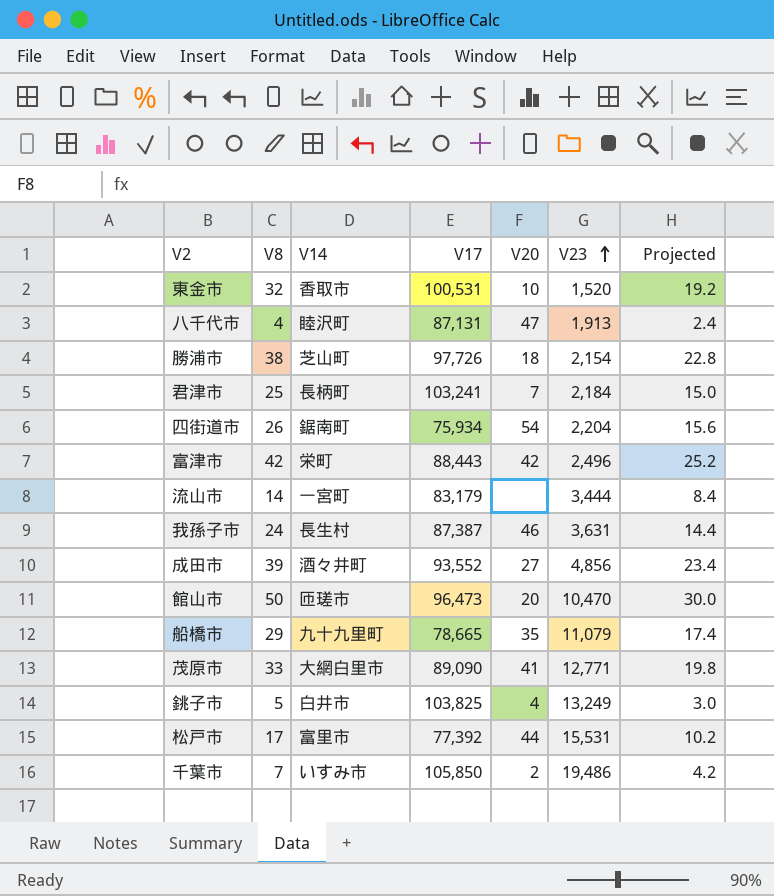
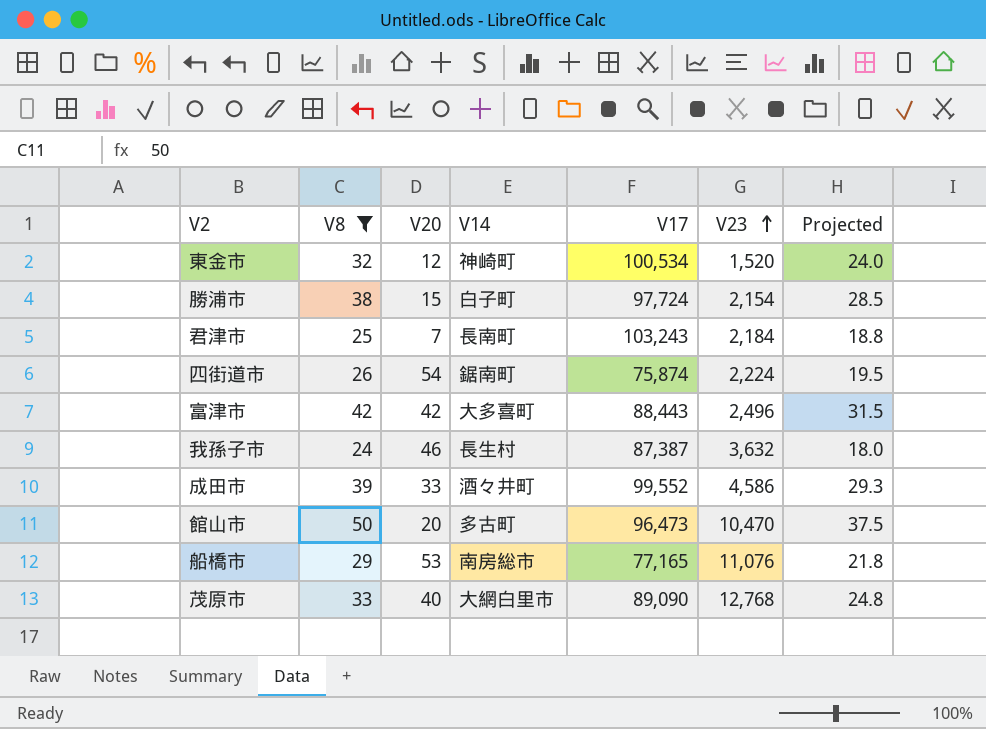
filter: none -> V8 >= 24
column V20 | position: 5 -> 3
column Projected | formula: [V8] * 0.6 -> [V8] * 0.75
東金市 | V20: 10 -> 12
東金市 | V14: 香取市 -> 神崎町
東金市 | V17: 100,531 -> 100,534
勝浦市 | V20: 18 -> 15
勝浦市 | V14: 芝山町 -> 白子町
勝浦市 | V17: 97,726 -> 97,724
君津市 | V14: 長柄町 -> 長南町
君津市 | V17: 103,241 -> 103,243
四街道市 | V17: 75,934 -> 75,874
四街道市 | V23: 2,204 -> 2,224
富津市 | V14: 栄町 -> 大多喜町
我孫子市 | V23: 3,631 -> 3,632
成田市 | V20: 27 -> 33
成田市 | V17: 93,552 -> 99,552
成田市 | V23: 4,856 -> 4,586
館山市 | V14: 匝瑳市 -> 多古町
船橋市 | V20: 35 -> 53
船橋市 | V14: 九十九里町 -> 南房総市
船橋市 | V17: 78,665 -> 77,165
船橋市 | V23: 11,079 -> 11,076
茂原市 | V20: 41 -> 40
茂原市 | V23: 12,771 -> 12,768

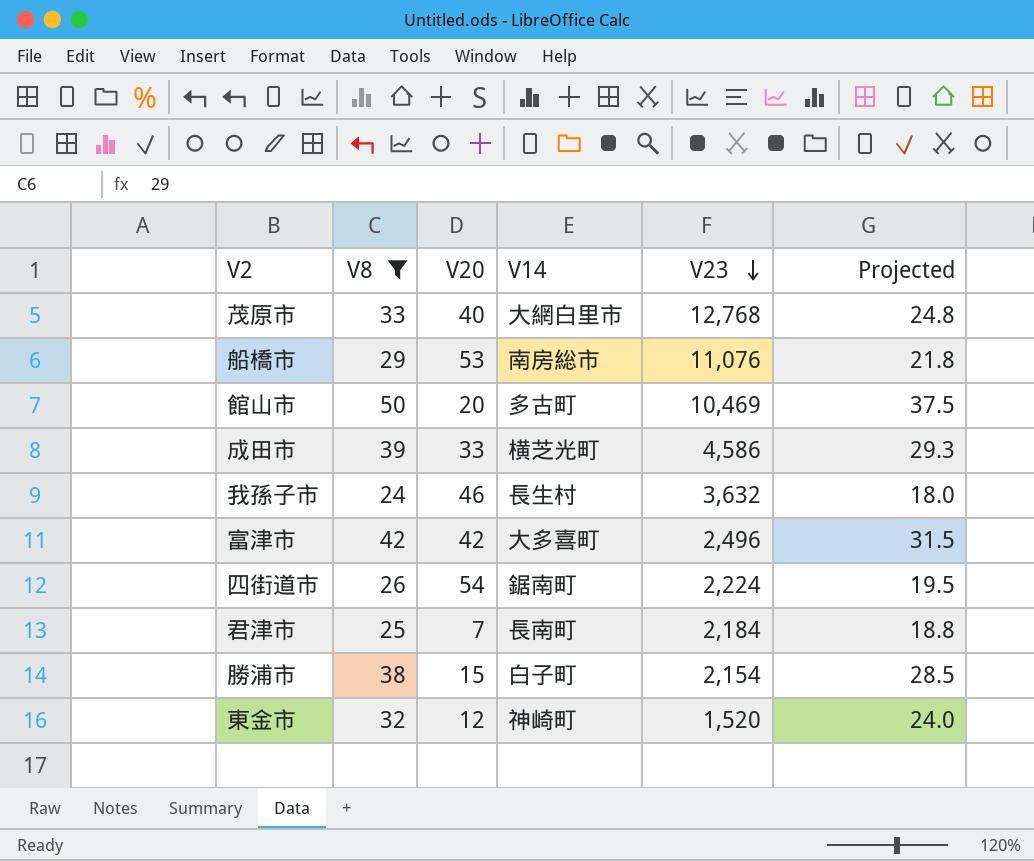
row order: V23 ascending -> V23 descending
column V17 | position: 5 -> none
館山市 | V23: 10,470 -> 10,469
成田市 | V14: 酒々井町 -> 横芝光町

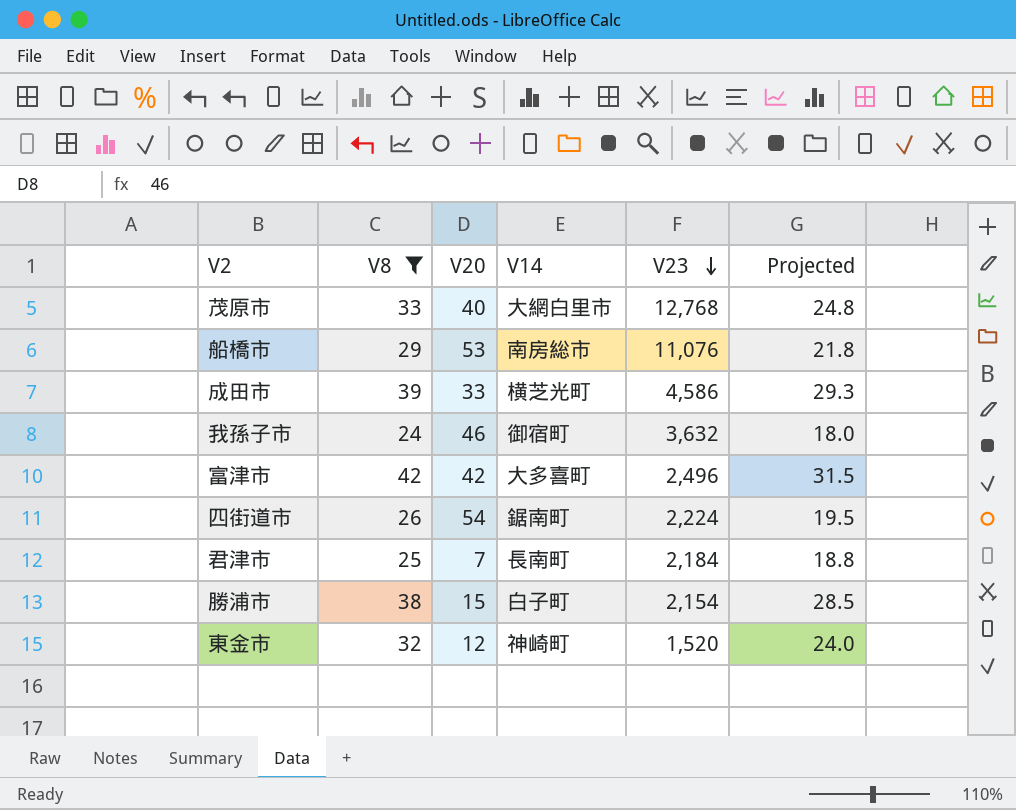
row 館山市: 50 | 20 | 多古町 | 10,469 | 37.5 -> none
我孫子市 | V14: 長生村 -> 御宿町

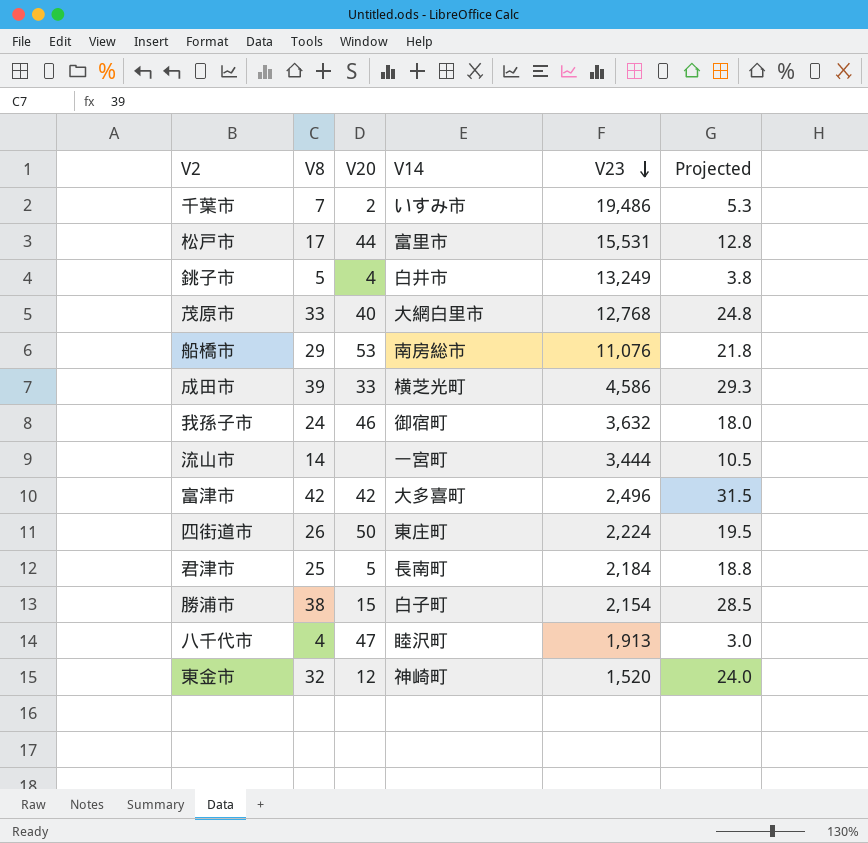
filter: V8 >= 24 -> none
四街道市 | V20: 54 -> 50
四街道市 | V14: 鋸南町 -> 東庄町
君津市 | V20: 7 -> 5

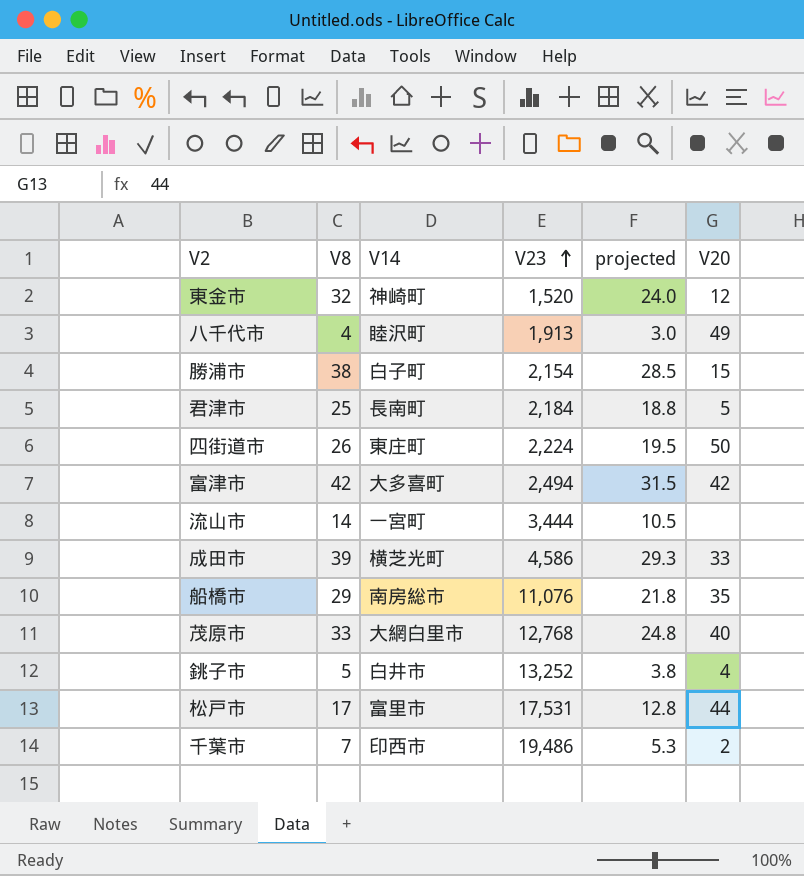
row order: V23 descending -> V23 ascending
column name: Projected -> projected
column V20 | position: 3 -> 6
row 我孫子市: 24 | 46 | 御宿町 | 3,632 | 18.0 -> none
八千代市 | V20: 47 -> 49
富津市 | V23: 2,496 -> 2,494
船橋市 | V20: 53 -> 35
銚子市 | V23: 13,249 -> 13,252
松戸市 | V23: 15,531 -> 17,531
千葉市 | V14: いすみ市 -> 印西市

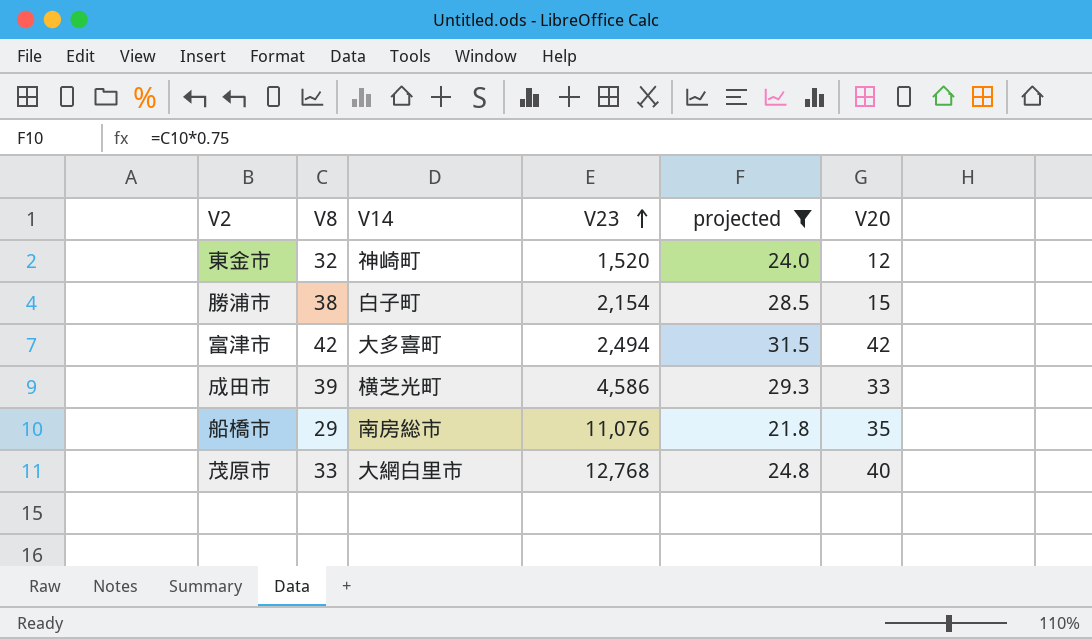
filter: none -> projected >= 21.8

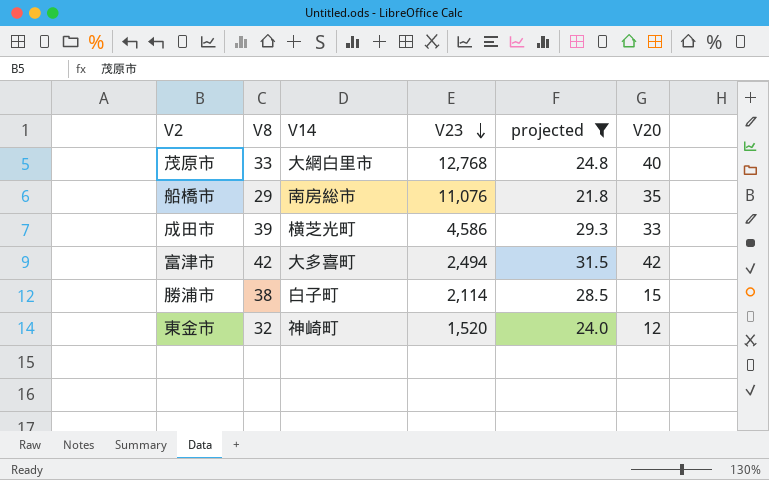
row order: V23 ascending -> V23 descending
勝浦市 | V23: 2,154 -> 2,114

